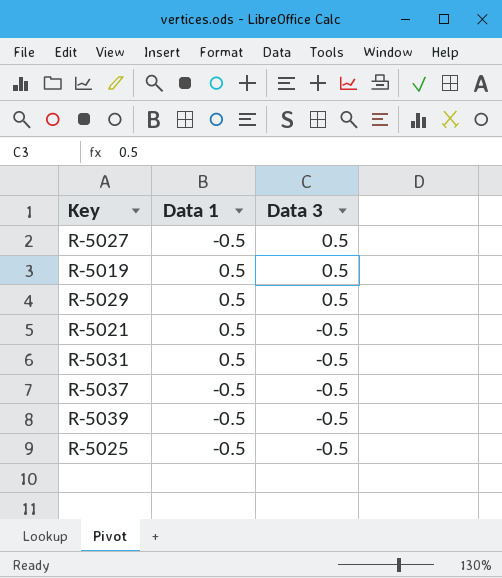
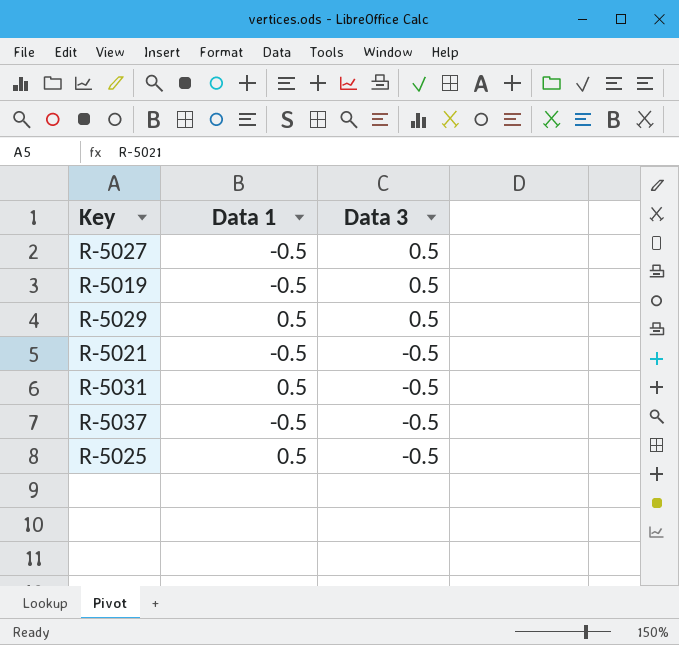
row R-5039: -0.5 | -0.5 -> none
R-5019 | Data 1: 0.5 -> -0.5
R-5021 | Data 1: 0.5 -> -0.5
R-5025 | Data 1: -0.5 -> 0.5

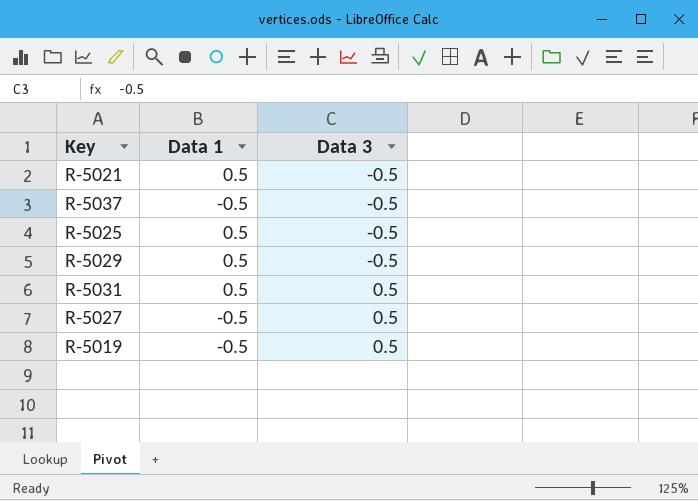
row order: Data 3 descending -> Data 3 ascending
R-5021 | Data 1: -0.5 -> 0.5
R-5029 | Data 3: 0.5 -> -0.5
R-5031 | Data 3: -0.5 -> 0.5

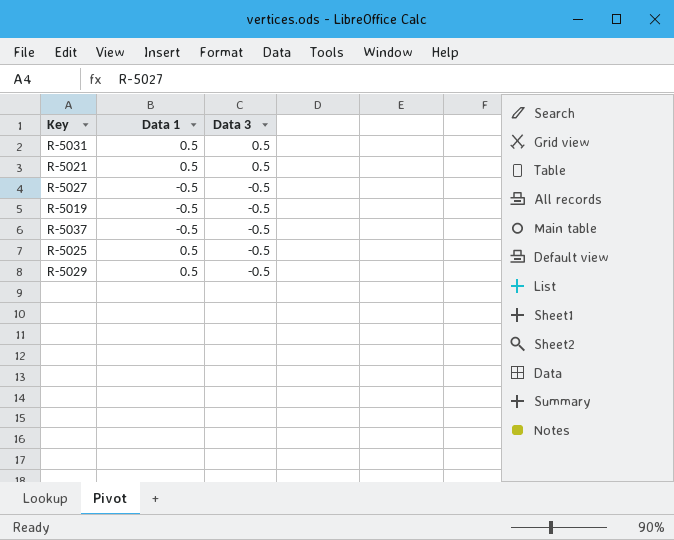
row order: Data 3 ascending -> Data 3 descending
R-5021 | Data 3: -0.5 -> 0.5
R-5027 | Data 3: 0.5 -> -0.5
R-5019 | Data 3: 0.5 -> -0.5

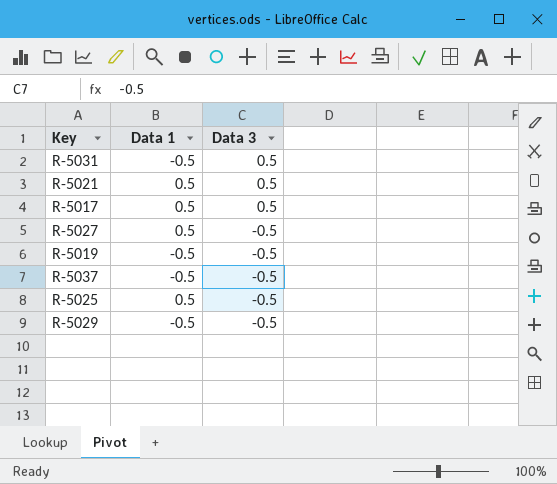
R-5031 | Data 1: 0.5 -> -0.5
row R-5017: none -> 0.5 | 0.5
R-5027 | Data 1: -0.5 -> 0.5
R-5029 | Data 1: 0.5 -> -0.5

